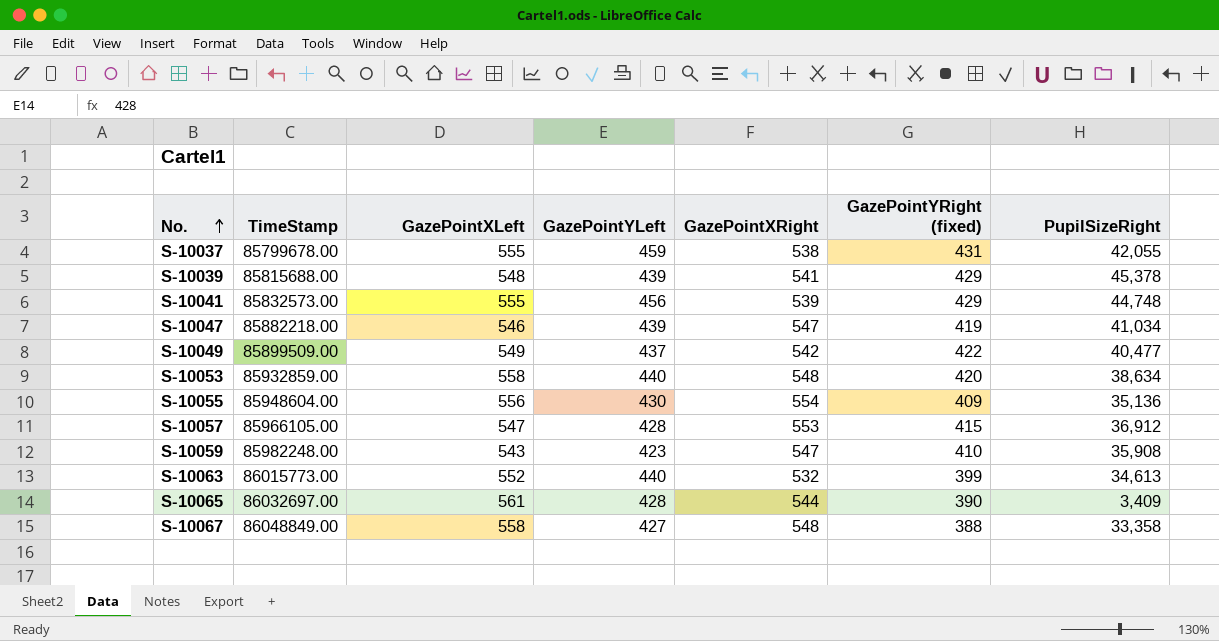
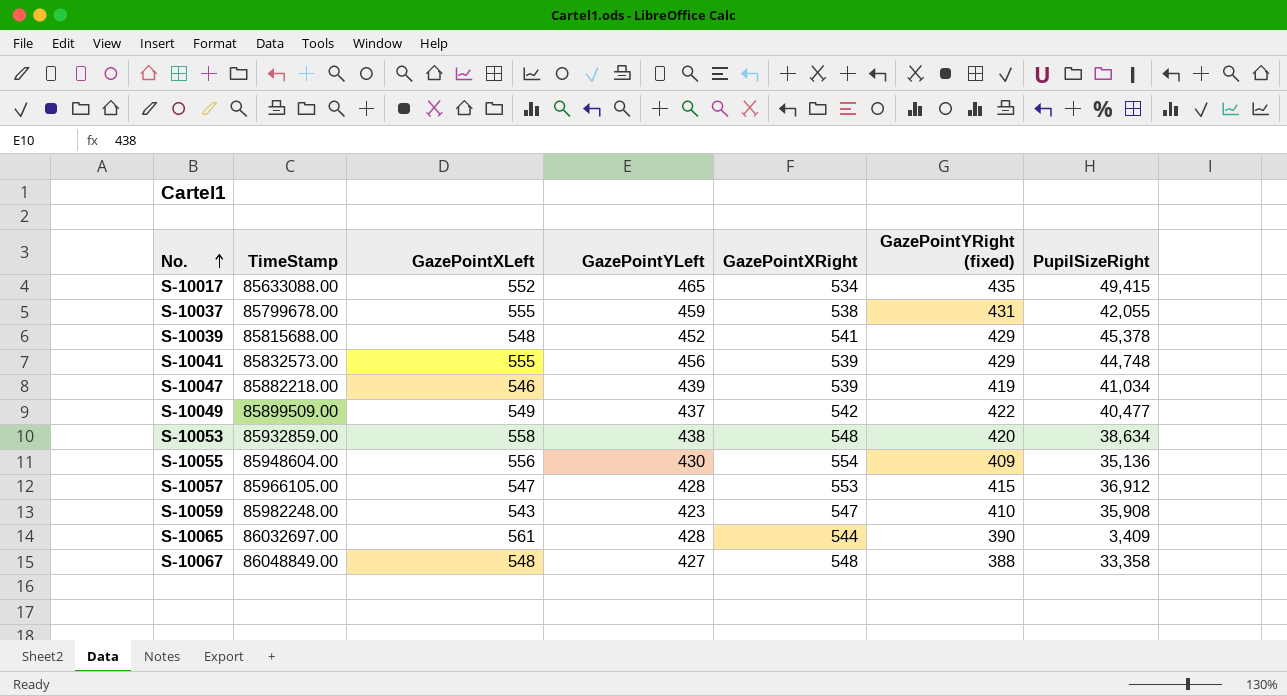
row S-10063: 86015773.00 | 552 | 440 | 532 | 399 | 34,613 -> none
row S-10017: none -> 85633088.00 | 552 | 465 | 534 | 435 | 49,415
S-10039 | GazePointYLeft: 439 -> 452
S-10047 | GazePointXRight: 547 -> 539
S-10053 | GazePointYLeft: 440 -> 438
S-10067 | GazePointXLeft: 558 -> 548

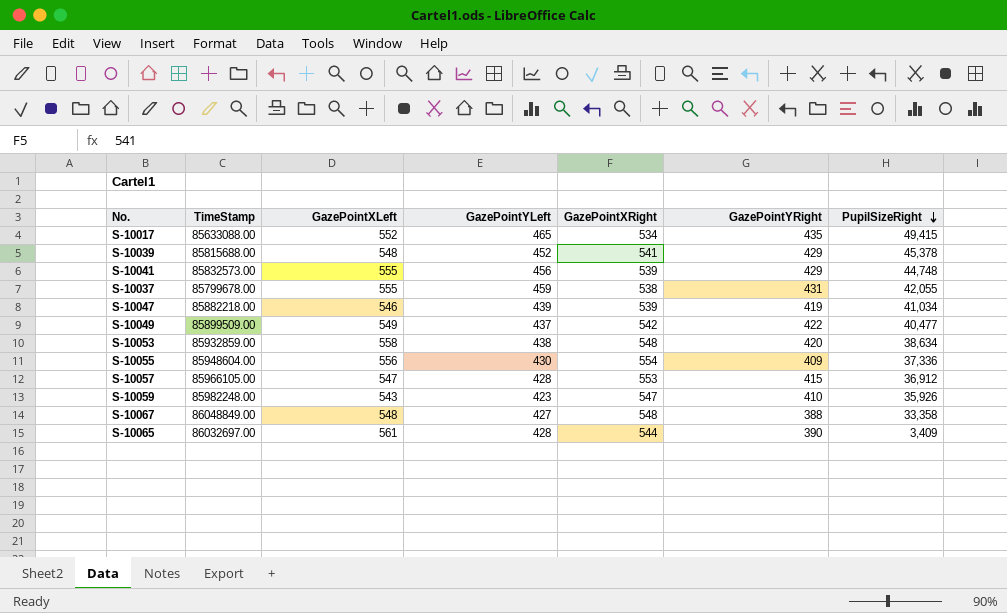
row order: No. ascending -> PupilSizeRight descending
column name: GazePointYRight (fixed) -> GazePointYRight
S-10055 | PupilSizeRight: 35,136 -> 37,336
S-10059 | PupilSizeRight: 35,908 -> 35,926

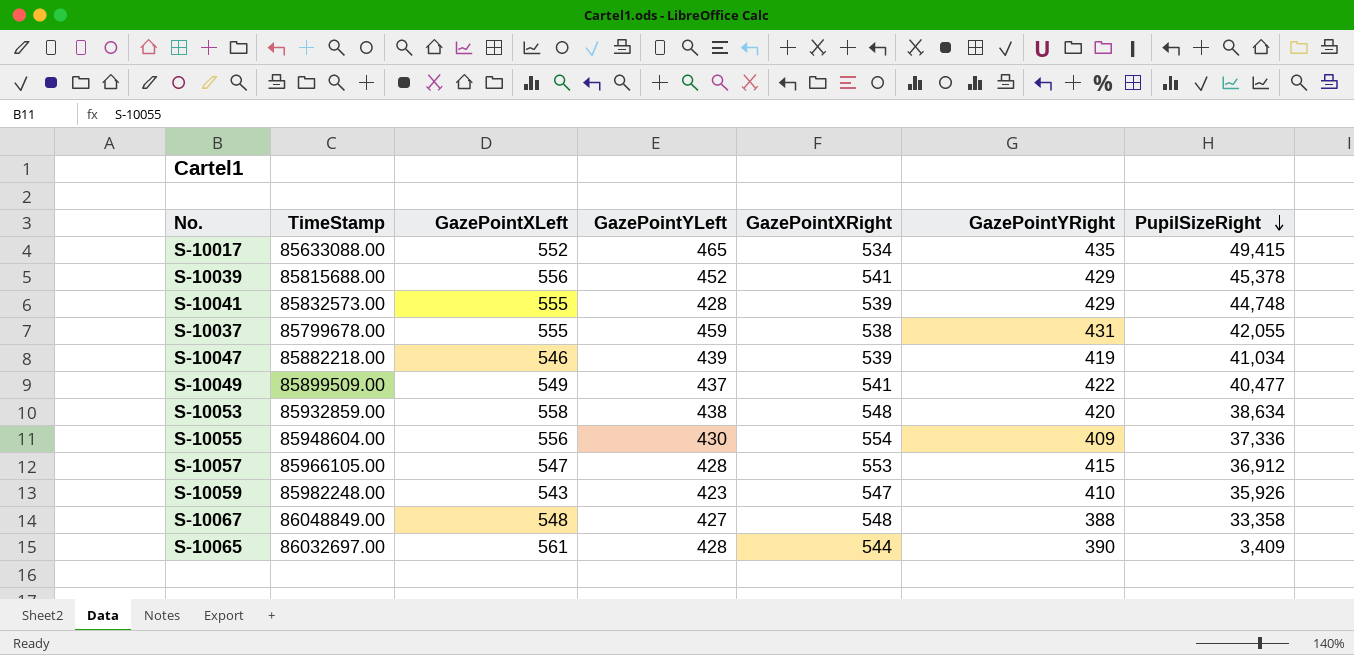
S-10039 | GazePointXLeft: 548 -> 556
S-10041 | GazePointYLeft: 456 -> 428
S-10049 | GazePointXRight: 542 -> 541

